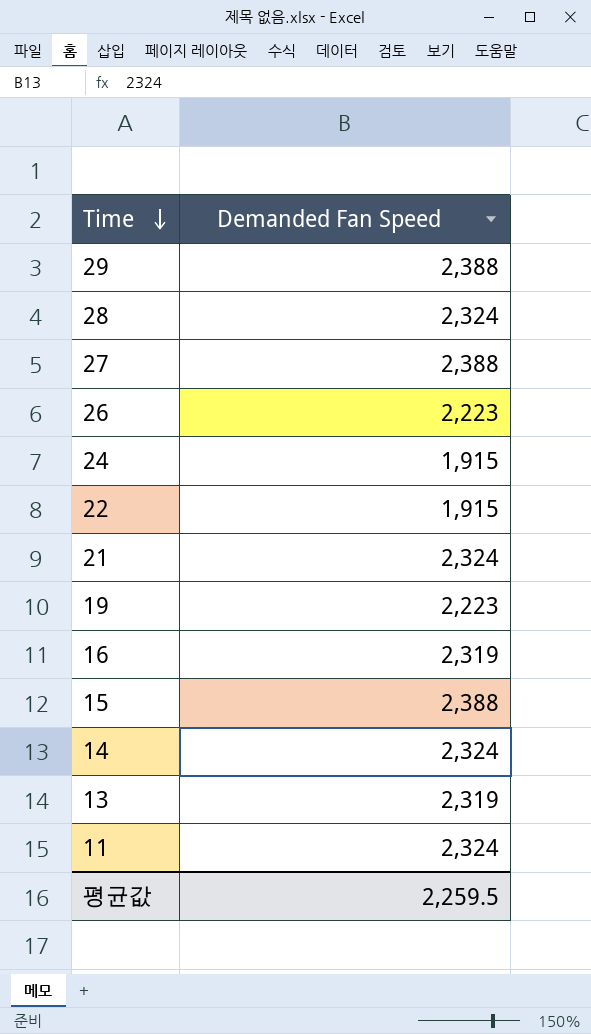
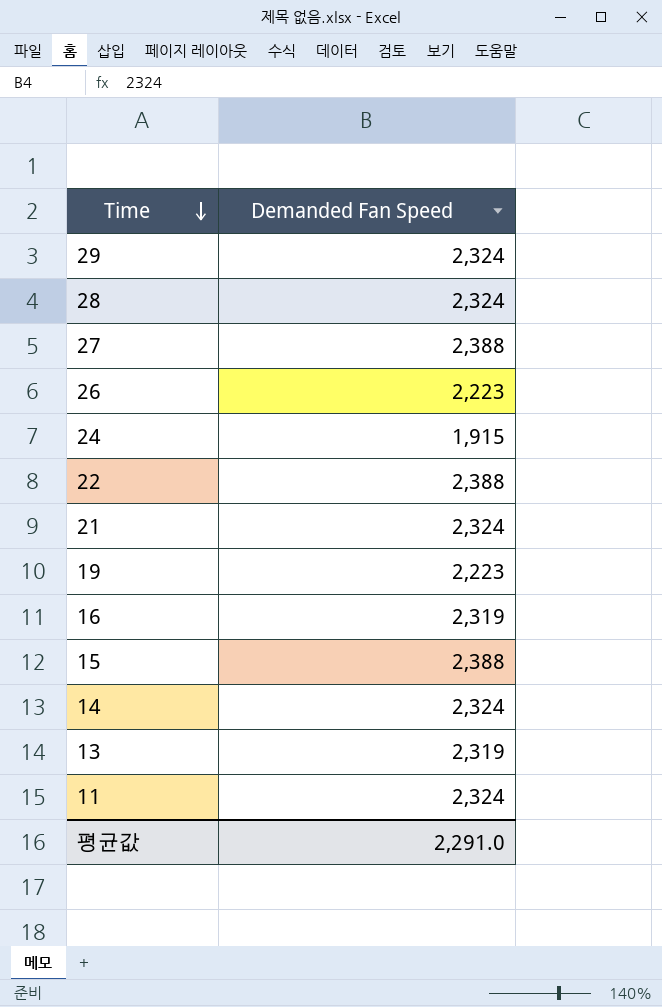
29 | Demanded Fan Speed: 2,388 -> 2,324
22 | Demanded Fan Speed: 1,915 -> 2,388
평균값 | Demanded Fan Speed: 2,259.5 -> 2,291.0

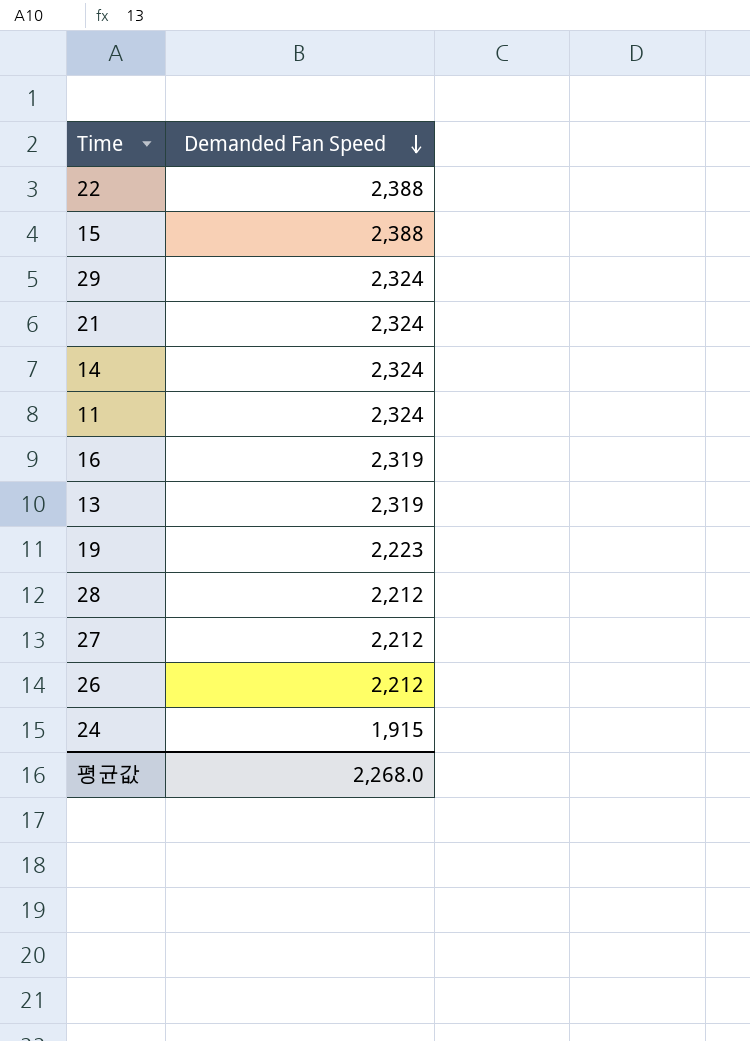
row order: Time descending -> Demanded Fan Speed descending
28 | Demanded Fan Speed: 2,324 -> 2,212
27 | Demanded Fan Speed: 2,388 -> 2,212
26 | Demanded Fan Speed: 2,223 -> 2,212
평균값 | Demanded Fan Speed: 2,291.0 -> 2,268.0

